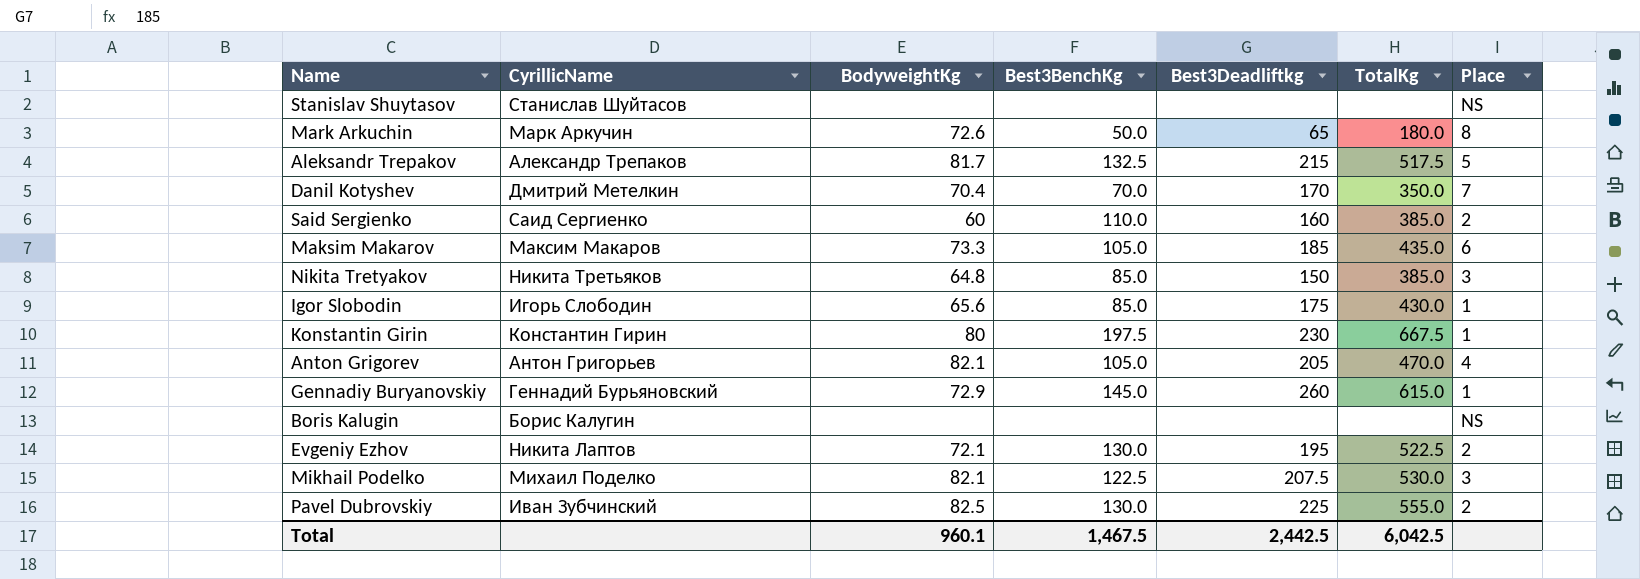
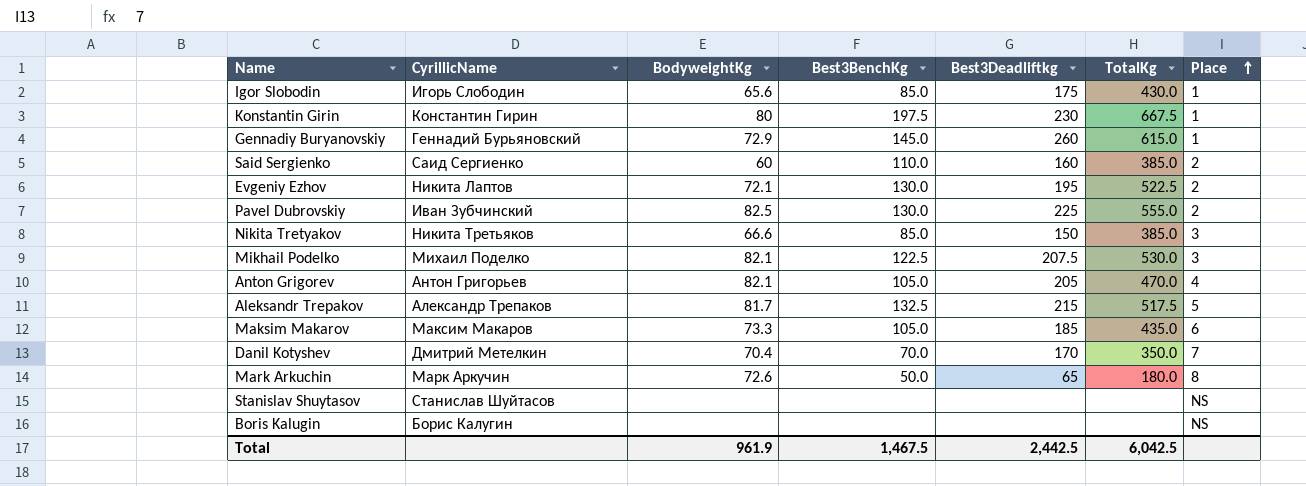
row order: none -> Place ascending
Nikita Tretyakov | BodyweightKg: 64.8 -> 66.6
Total | BodyweightKg: 960.1 -> 961.9

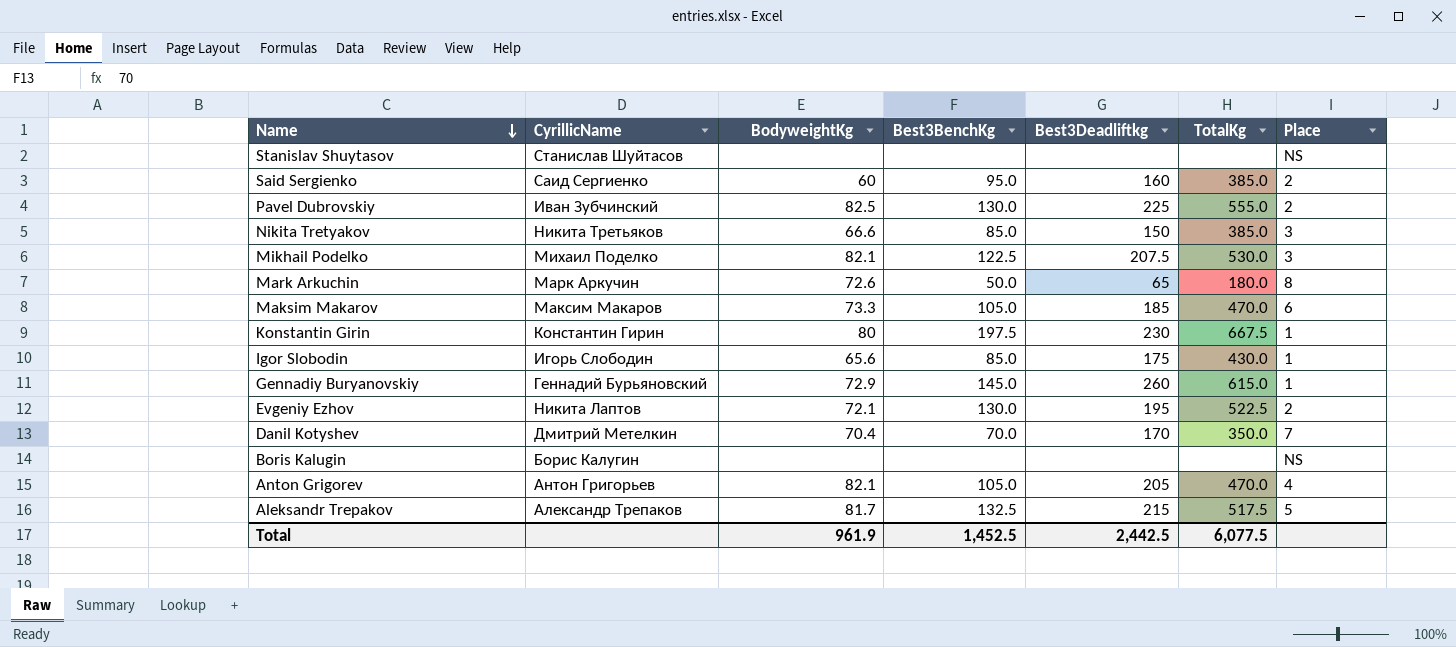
row order: Place ascending -> Name descending
Said Sergienko | Best3BenchKg: 110.0 -> 95.0
Maksim Makarov | TotalKg: 435.0 -> 470.0
Total | Best3BenchKg: 1,467.5 -> 1,452.5
Total | TotalKg: 6,042.5 -> 6,077.5

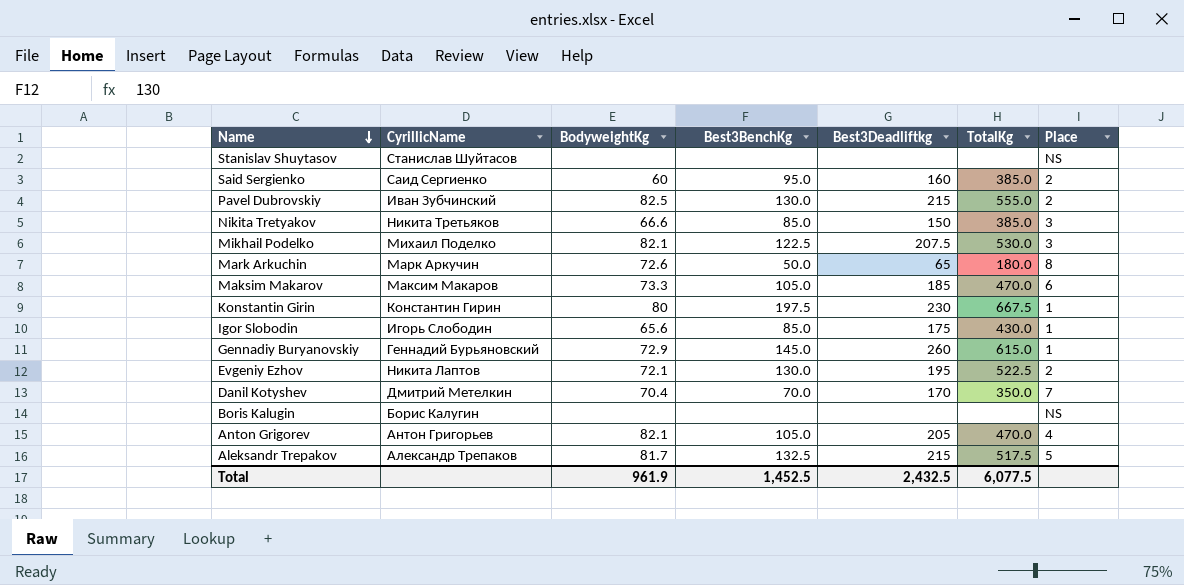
Pavel Dubrovskiy | Best3Deadliftkg: 225 -> 215
Total | Best3Deadliftkg: 2,442.5 -> 2,432.5

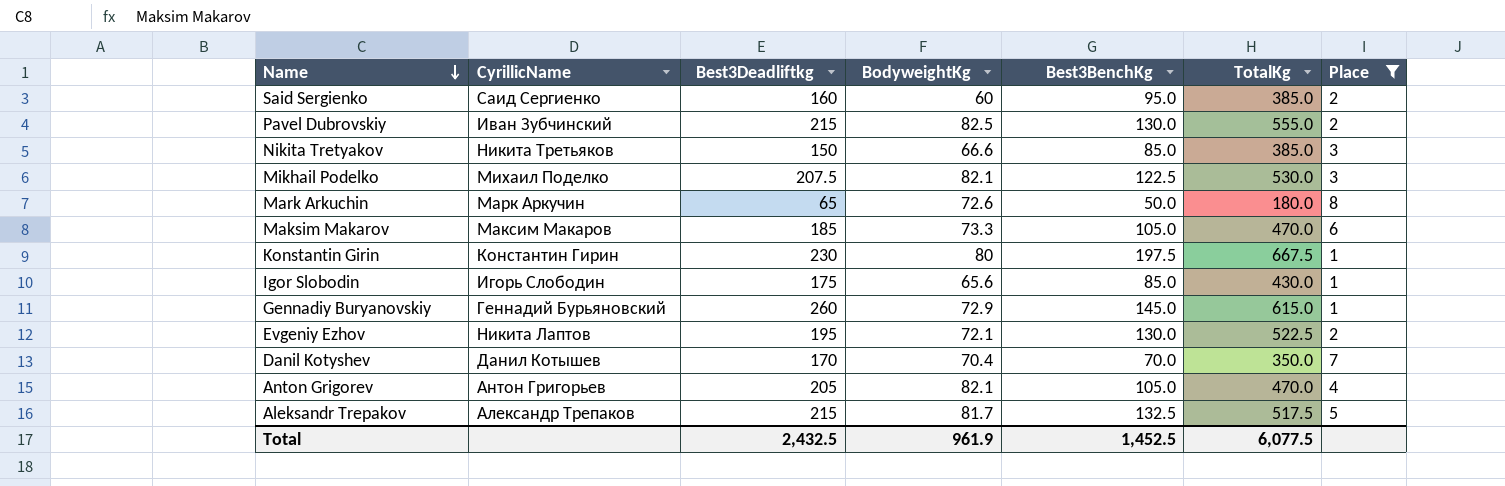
filter: none -> Place != NS
column Best3Deadliftkg | position: 5 -> 3
Danil Kotyshev | CyrillicName: Дмитрий Метелкин -> Данил Котышев

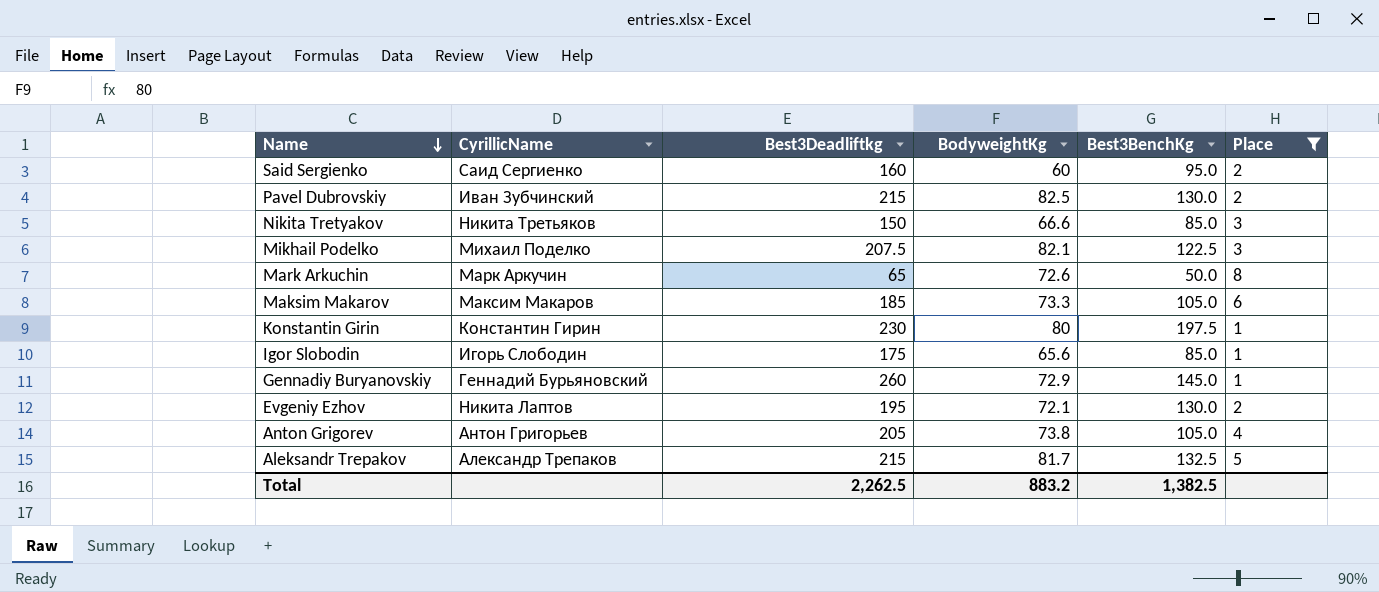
column TotalKg | position: 6 -> none
row Danil Kotyshev: Данил Котышев | 170 | 70.4 | 70.0 | 350.0 | 7 -> none
Anton Grigorev | BodyweightKg: 82.1 -> 73.8
Total | Best3Deadliftkg: 2,432.5 -> 2,262.5
Total | BodyweightKg: 961.9 -> 883.2
Total | Best3BenchKg: 1,452.5 -> 1,382.5

